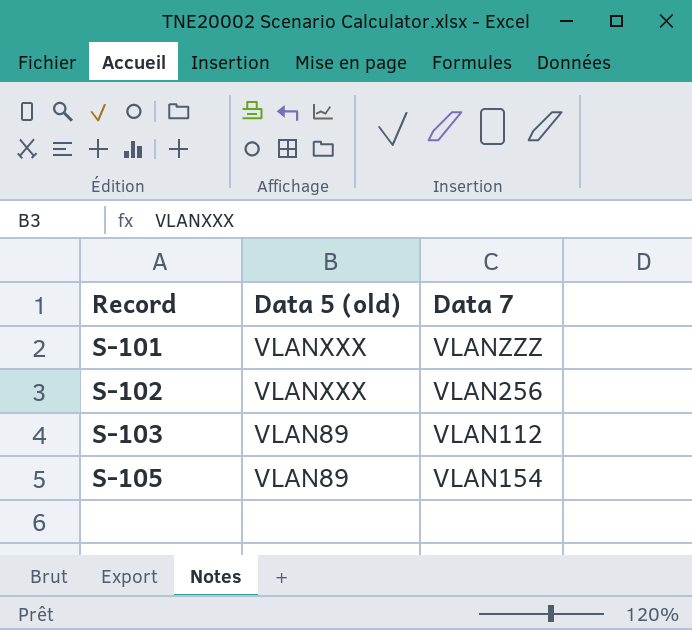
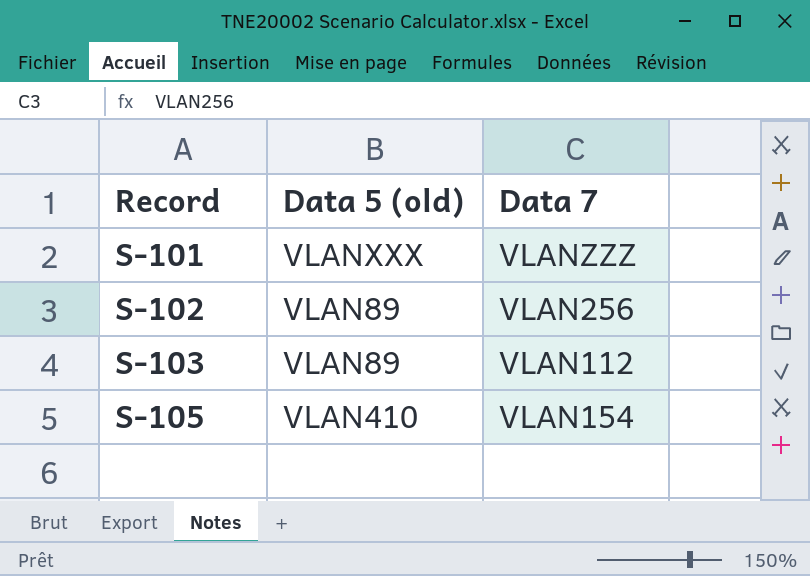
S-102 | Data 5 (old): VLANXXX -> VLAN89
S-105 | Data 5 (old): VLAN89 -> VLAN410

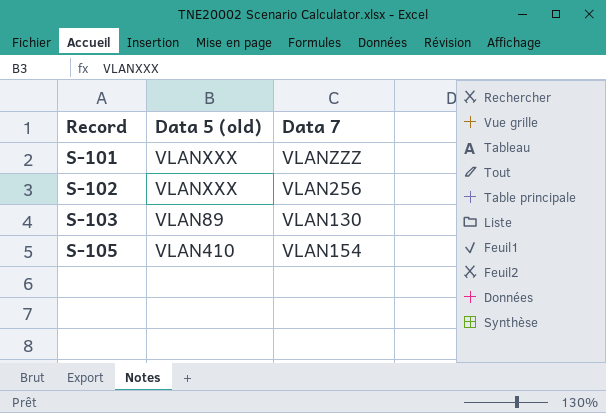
S-102 | Data 5 (old): VLAN89 -> VLANXXX
S-103 | Data 7: VLAN112 -> VLAN130

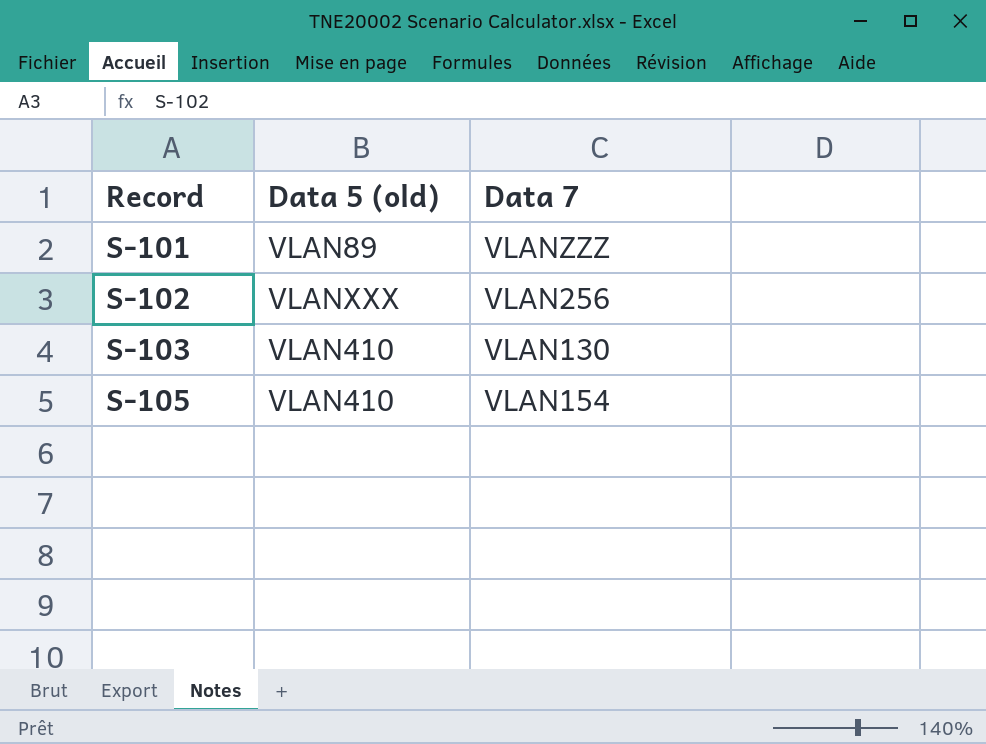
S-101 | Data 5 (old): VLANXXX -> VLAN89
S-103 | Data 5 (old): VLAN89 -> VLAN410

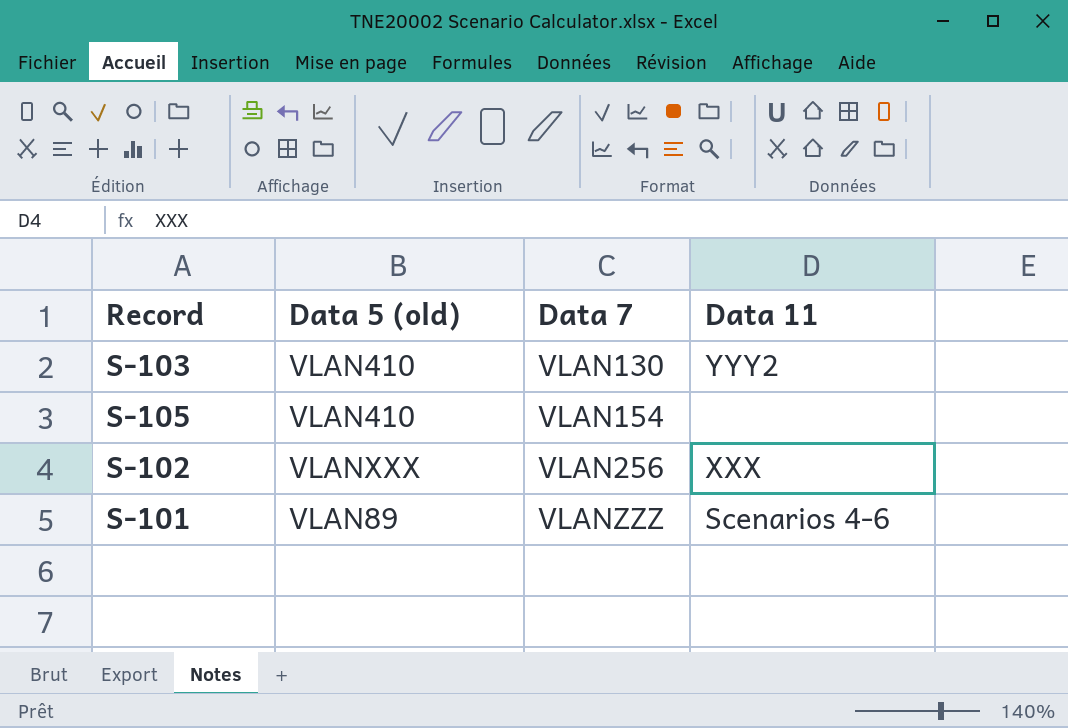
row order: Record ascending -> Data 7 ascending
column Data 11 | position: none -> 4

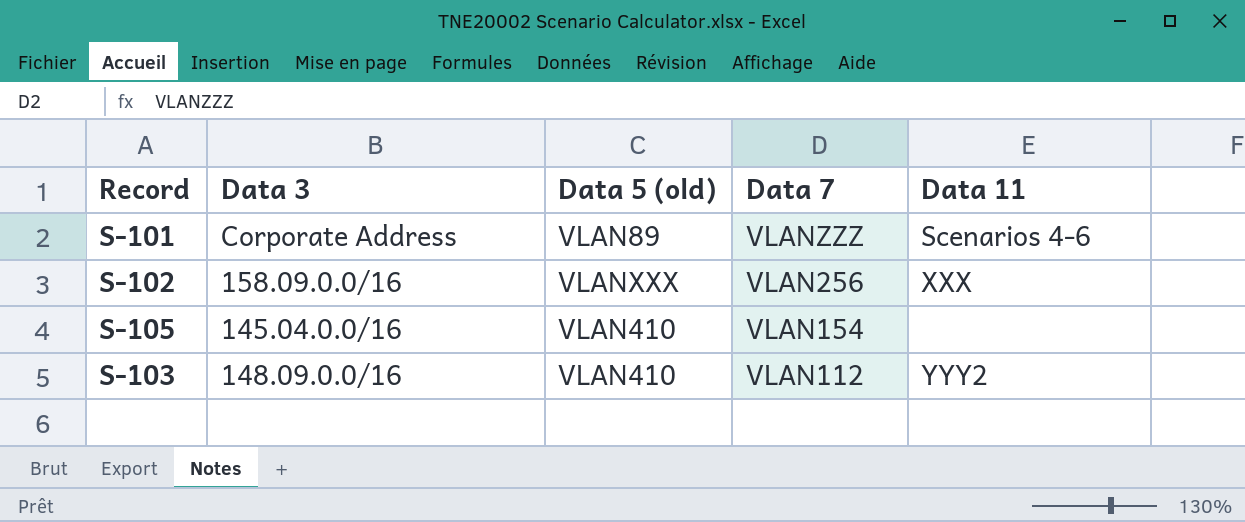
row order: Data 7 ascending -> Data 7 descending
column Data 3 | position: none -> 2
S-103 | Data 7: VLAN130 -> VLAN112

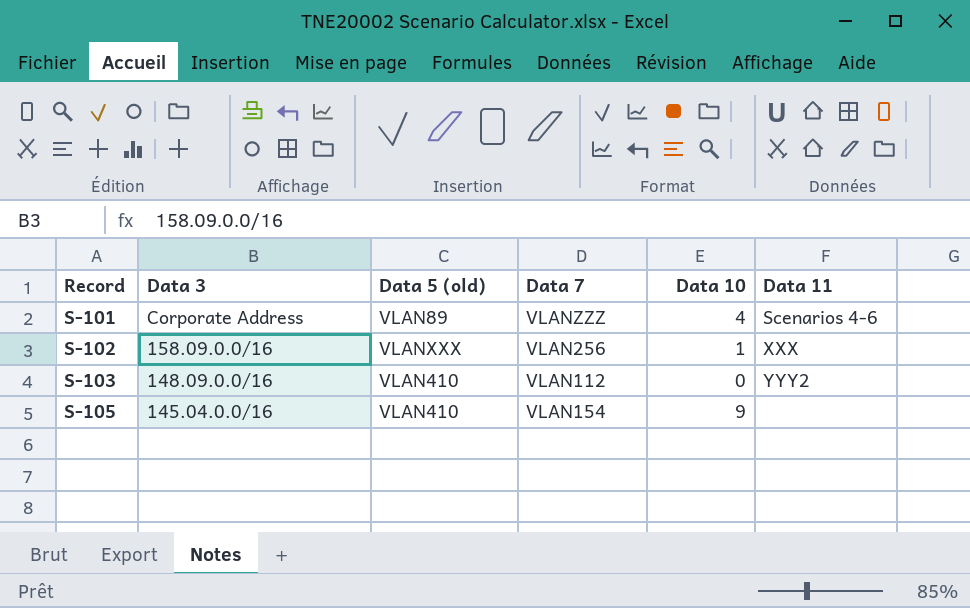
row order: Data 7 descending -> Record ascending
column Data 10 | position: none -> 5

